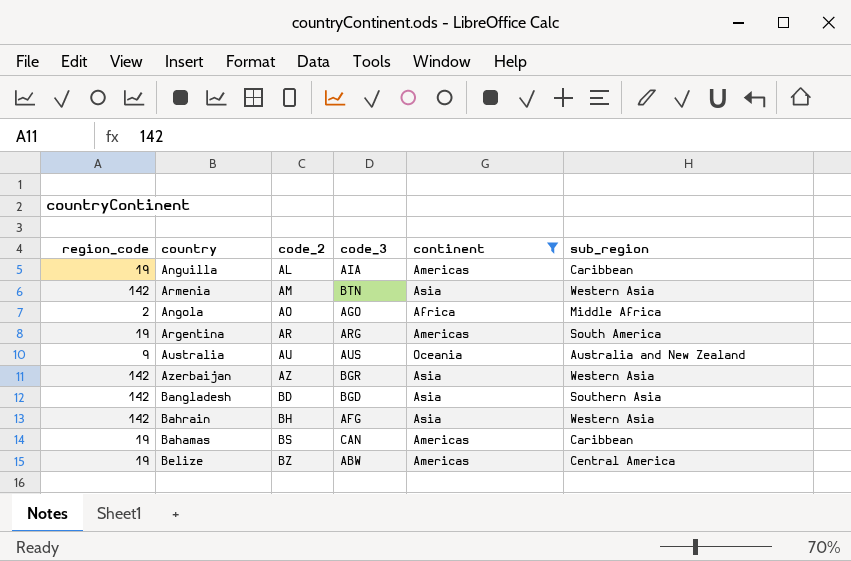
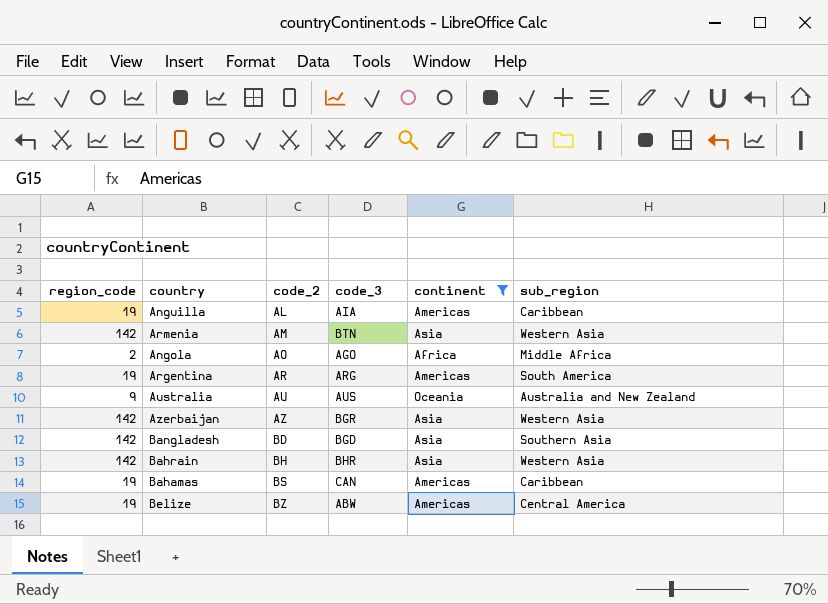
Bahrain | code_3: AFG -> BHR

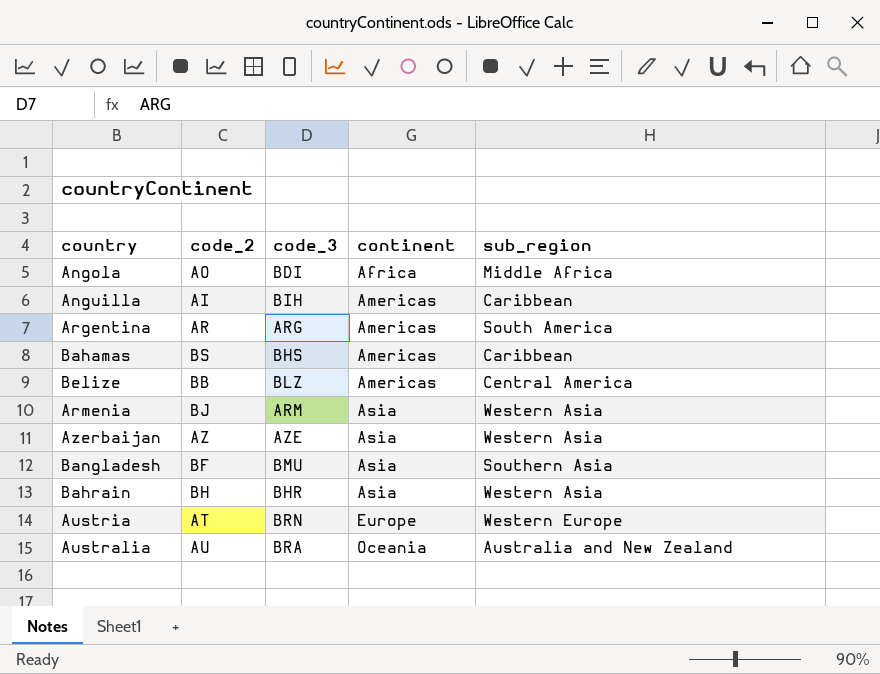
filter: continent != Europe -> none
row order: code_2 ascending -> continent ascending
column region_code | position: 1 -> none
Angola | code_3: AGO -> BDI
Anguilla | code_2: AL -> AI
Anguilla | code_3: AIA -> BIH
Bahamas | code_3: CAN -> BHS
Belize | code_2: BZ -> BB
Belize | code_3: ABW -> BLZ
Armenia | code_2: AM -> BJ
Armenia | code_3: BTN -> ARM
Azerbaijan | code_3: BGR -> AZE
Bangladesh | code_2: BD -> BF
Bangladesh | code_3: BGD -> BMU
Australia | code_3: AUS -> BRA

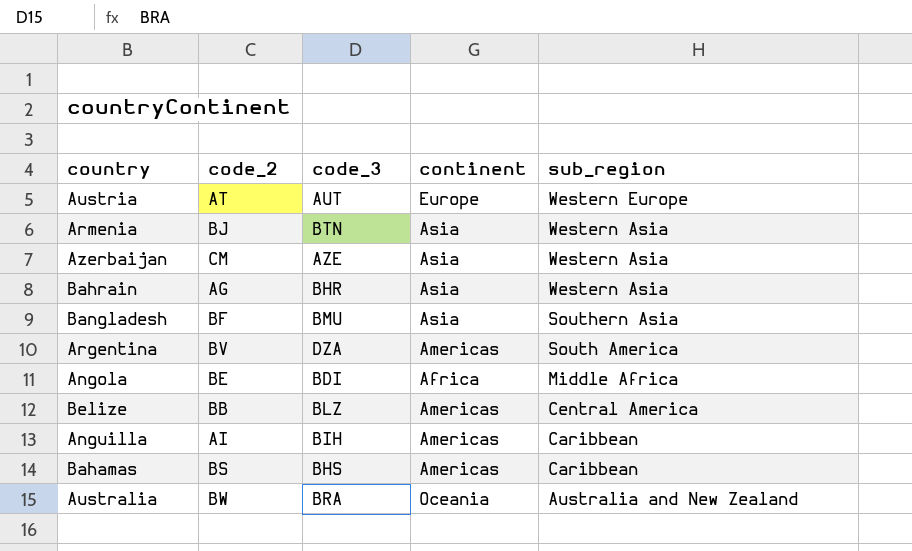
row order: continent ascending -> sub_region descending
Austria | code_3: BRN -> AUT
Armenia | code_3: ARM -> BTN
Azerbaijan | code_2: AZ -> CM
Bahrain | code_2: BH -> AG
Argentina | code_2: AR -> BV
Argentina | code_3: ARG -> DZA
Angola | code_2: AO -> BE
Australia | code_2: AU -> BW

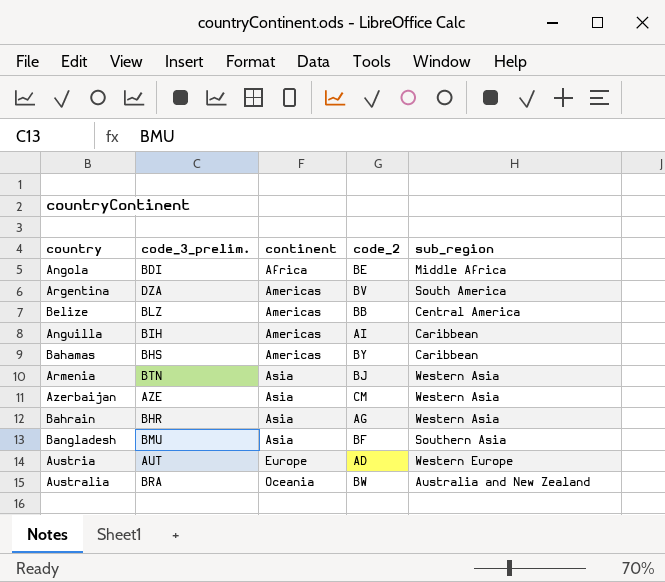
row order: sub_region descending -> continent ascending
column name: code_3 -> code_3_prelim.
column code_2 | position: 2 -> 4
Bahamas | code_2: BS -> BY
Austria | code_2: AT -> AD

